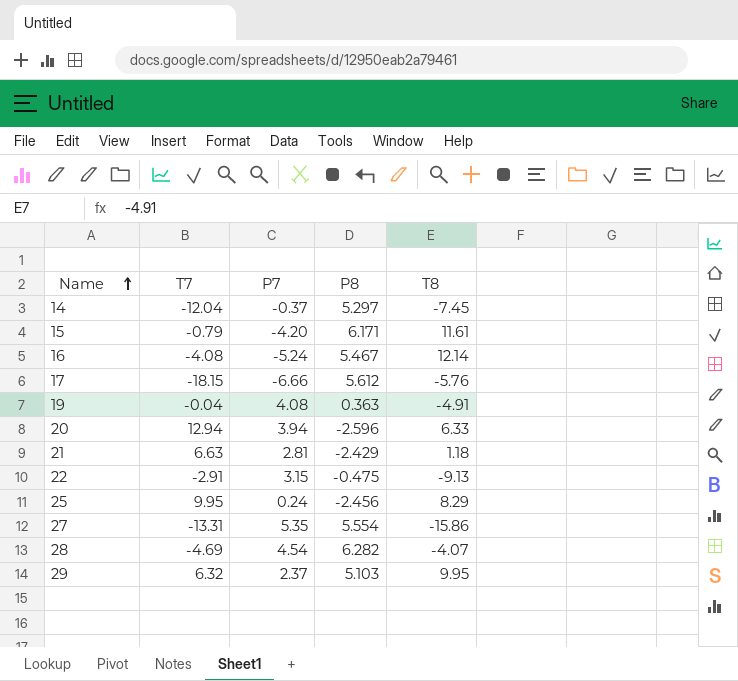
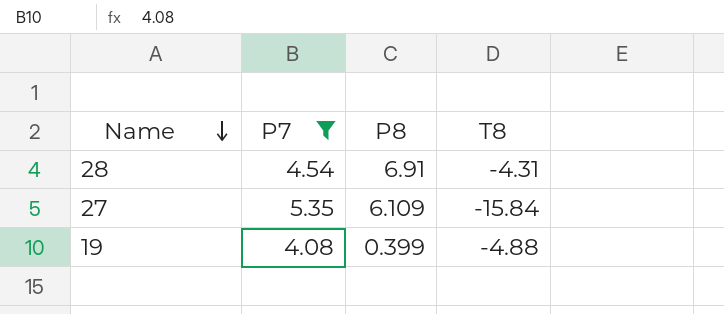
filter: none -> P7 >= 4.08
row order: Name ascending -> Name descending
column T7 | position: 2 -> none
28 | P8: 6.282 -> 6.91
28 | T8: -4.07 -> -4.31
27 | P8: 5.554 -> 6.109
27 | T8: -15.86 -> -15.84
19 | P8: 0.363 -> 0.399
19 | T8: -4.91 -> -4.88

